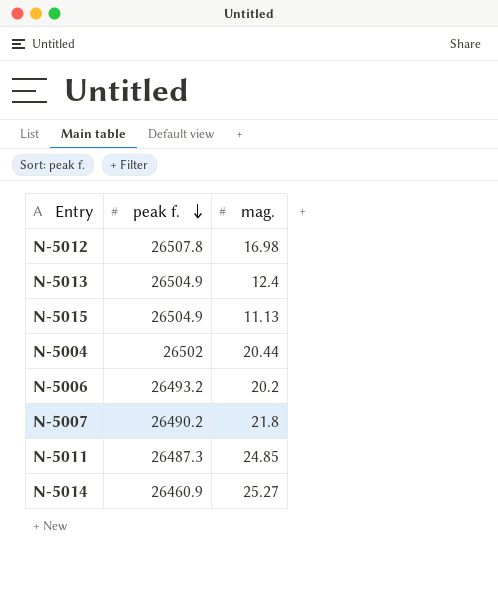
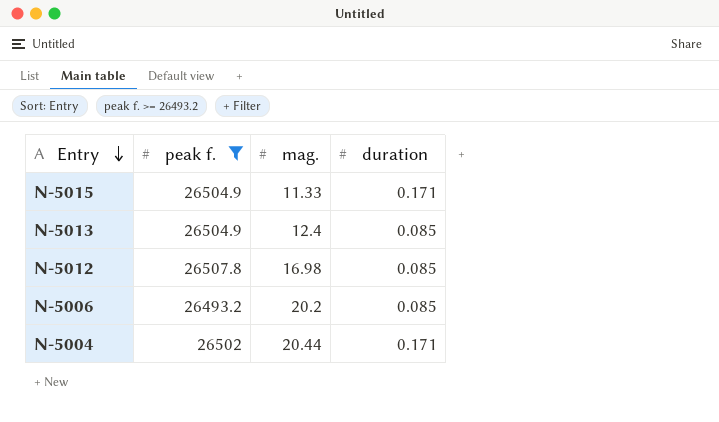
filter: none -> peak f. >= 26493.2
row order: peak f. descending -> Entry descending
column duration | position: none -> 4
N-5015 | mag.: 11.13 -> 11.33

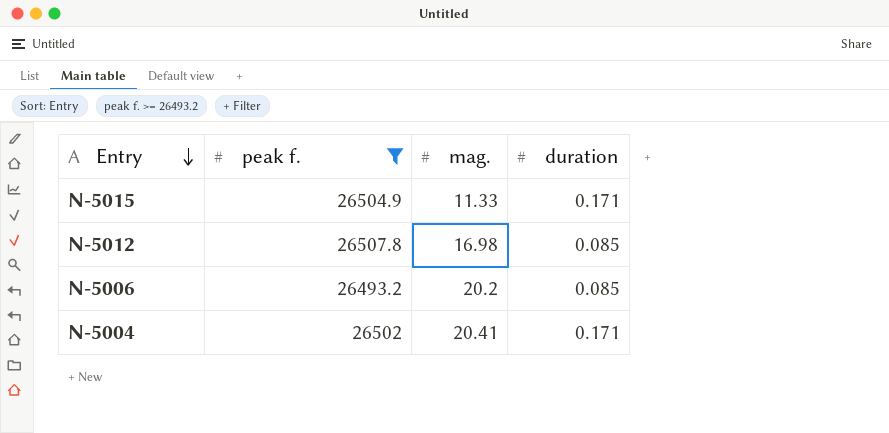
row N-5013: 26504.9 | 12.4 | 0.085 -> none
N-5004 | mag.: 20.44 -> 20.41

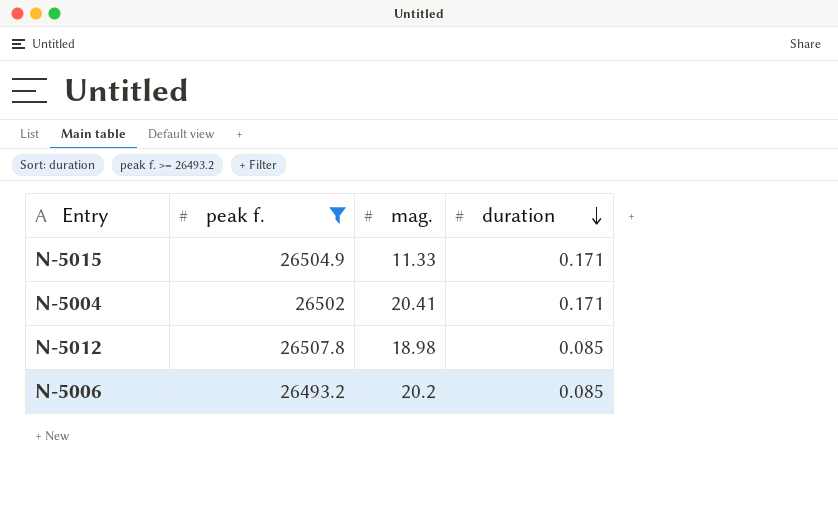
row order: Entry descending -> duration descending
N-5012 | mag.: 16.98 -> 18.98

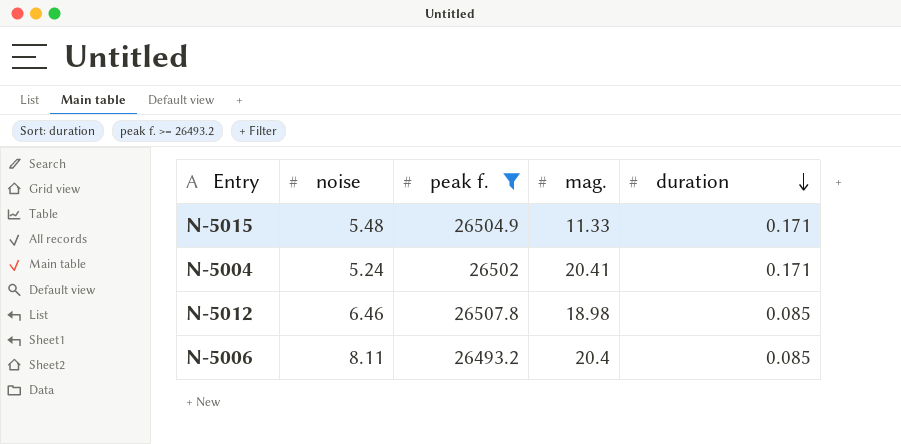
column noise | position: none -> 2
N-5006 | mag.: 20.2 -> 20.4

